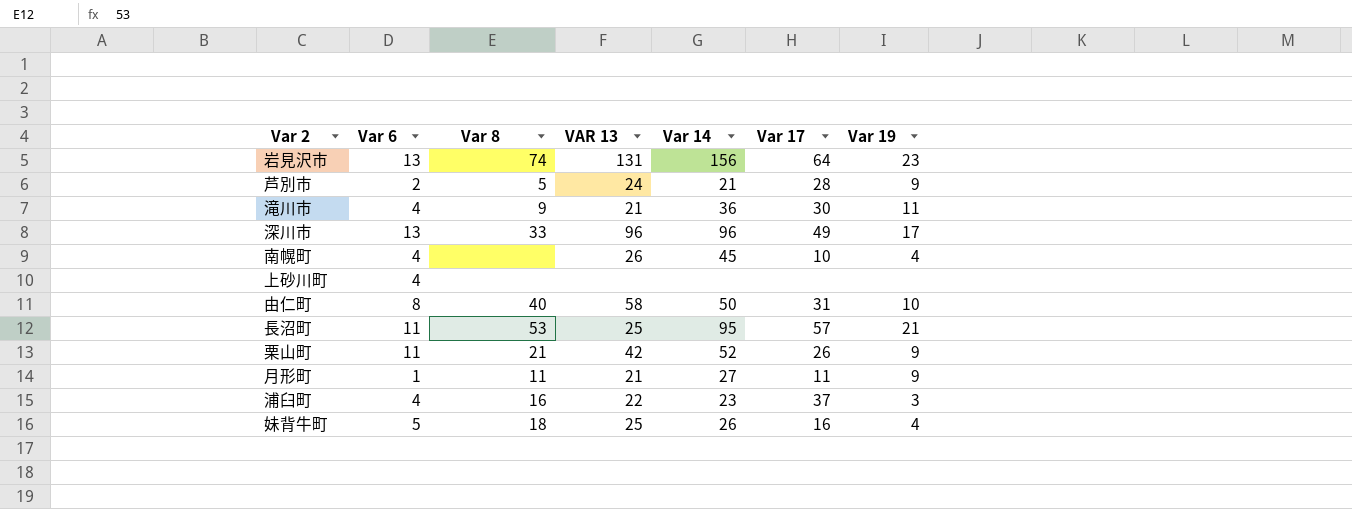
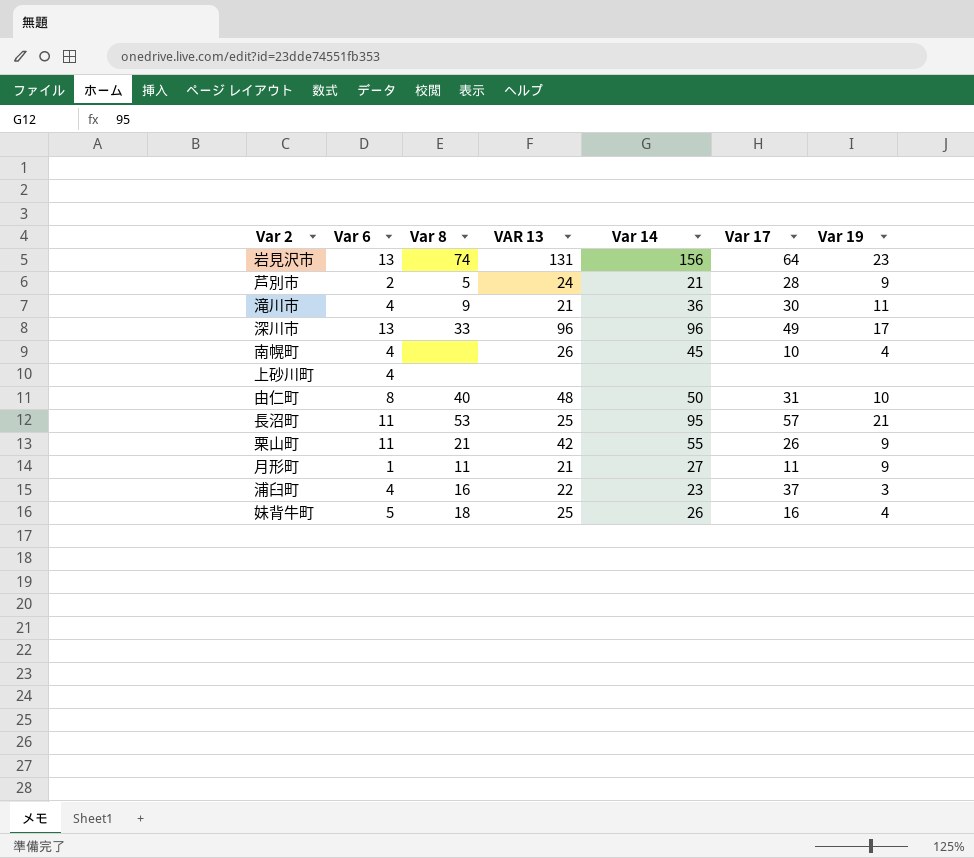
由仁町 | VAR 13: 58 -> 48
栗山町 | Var 14: 52 -> 55

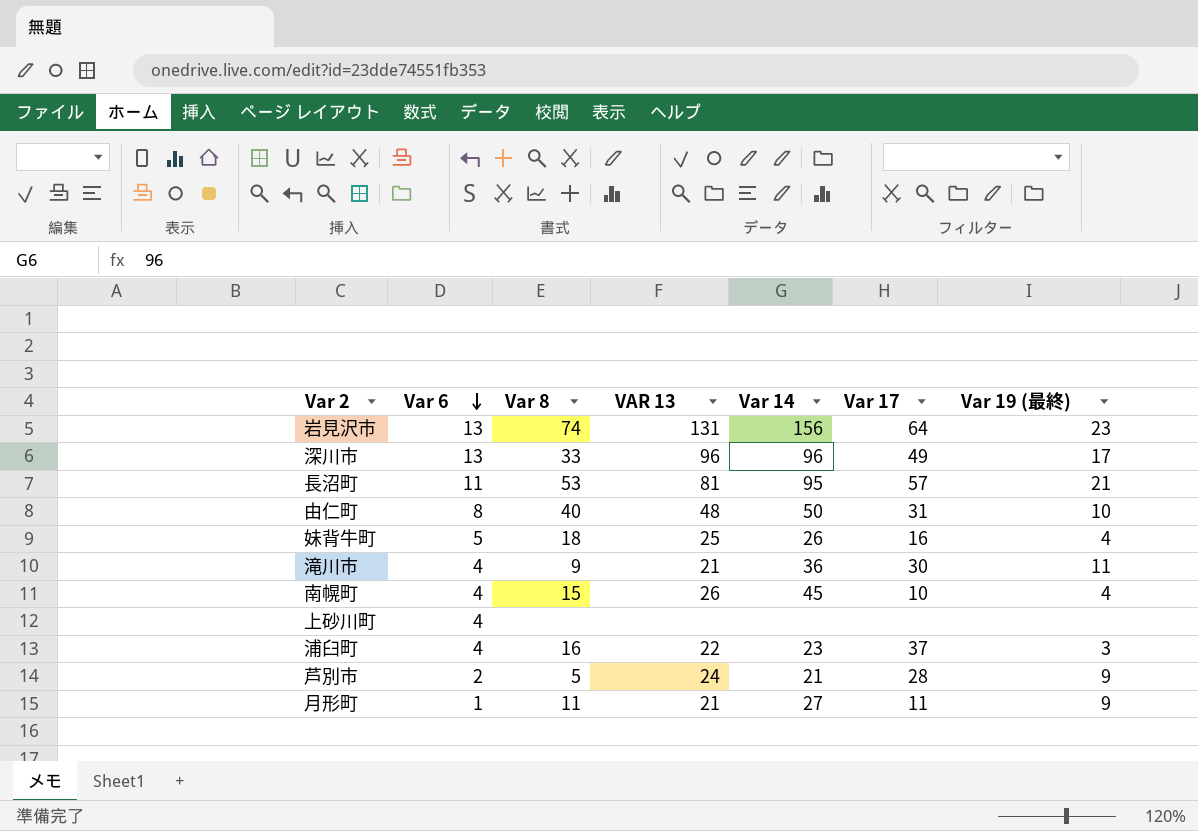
row order: none -> Var 6 descending
column name: Var 19 -> Var 19 (最終)
row 栗山町: 11 | 21 | 42 | 55 | 26 | 9 -> none
長沼町 | VAR 13: 25 -> 81
南幌町 | Var 8: none -> 15

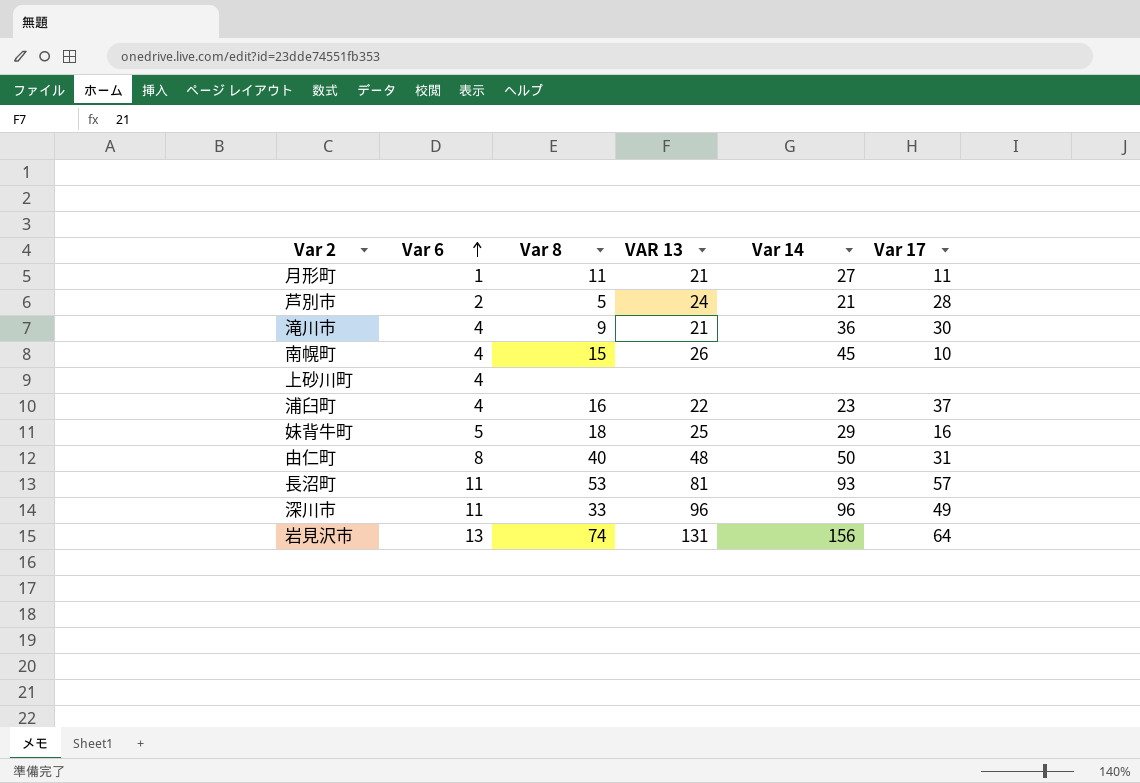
row order: Var 6 descending -> Var 6 ascending
column Var 19 (最終) | position: 7 -> none
妹背牛町 | Var 14: 26 -> 29
長沼町 | Var 14: 95 -> 93
深川市 | Var 6: 13 -> 11

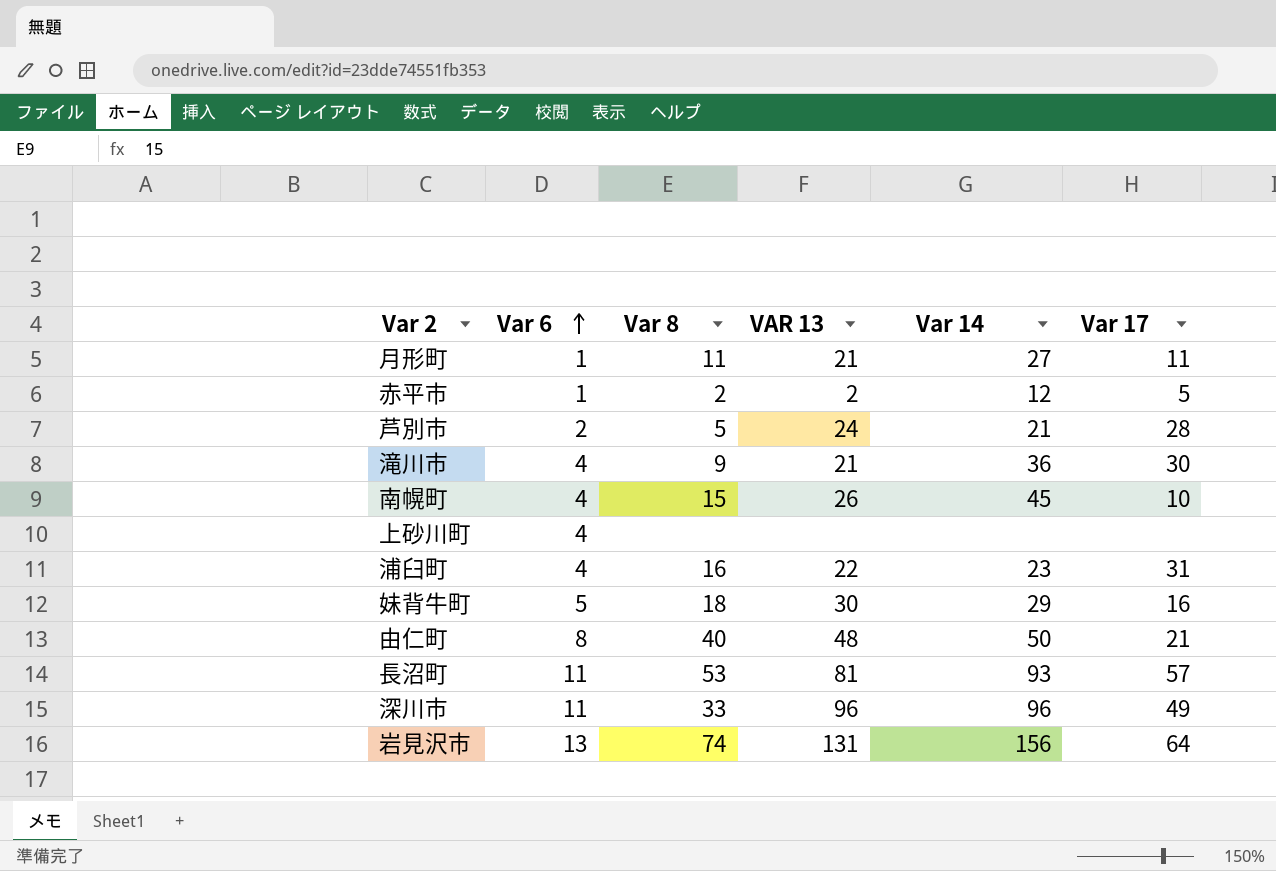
row 赤平市: none -> 1 | 2 | 2 | 12 | 5
浦臼町 | Var 17: 37 -> 31
妹背牛町 | VAR 13: 25 -> 30
由仁町 | Var 17: 31 -> 21

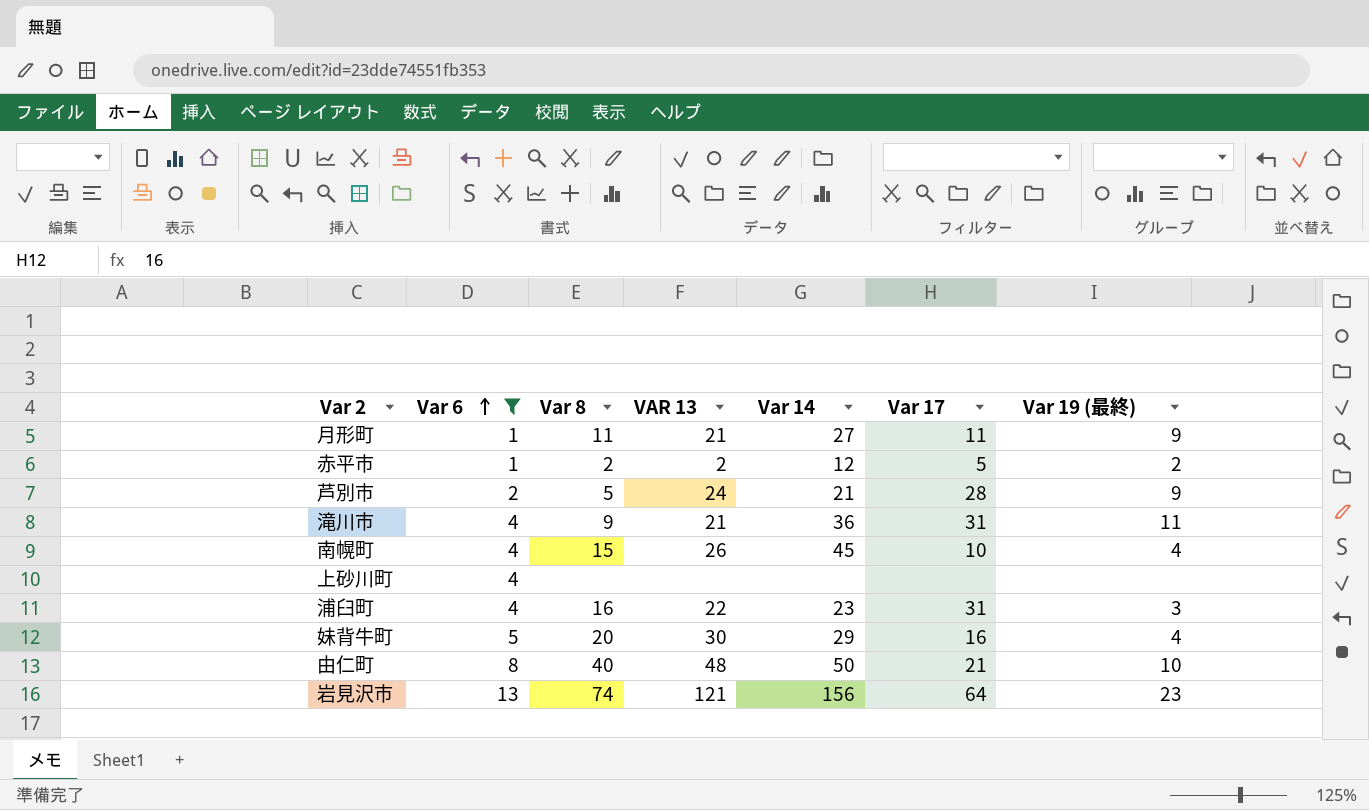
filter: none -> Var 6 != 11
column Var 19 (最終) | position: none -> 7
滝川市 | Var 17: 30 -> 31
妹背牛町 | Var 8: 18 -> 20
岩見沢市 | VAR 13: 131 -> 121

